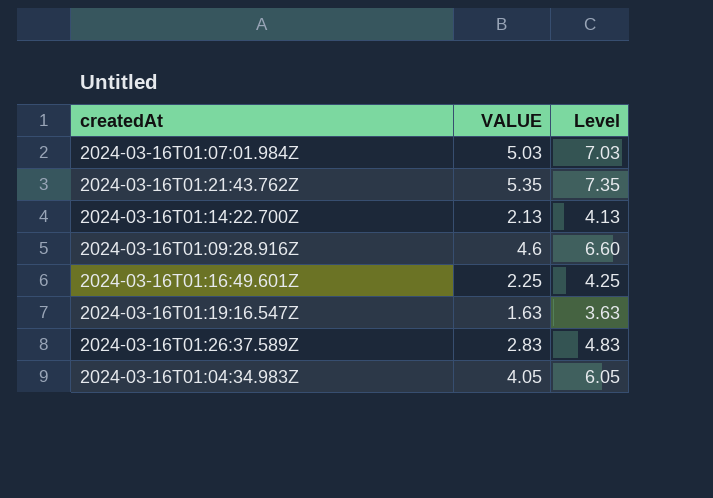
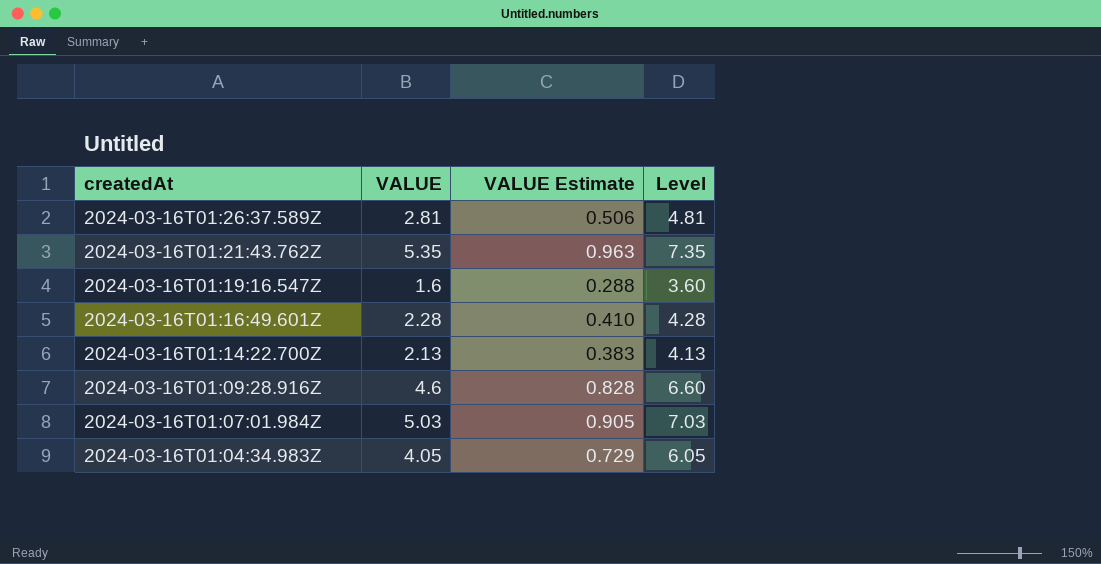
row order: none -> createdAt descending
column VALUE Estimate | formula: none -> [VALUE] * 0.18
2024-03-16T01:26:37.589Z | VALUE: 2.83 -> 2.81
2024-03-16T01:26:37.589Z | Level: 4.83 -> 4.81
2024-03-16T01:19:16.547Z | VALUE: 1.63 -> 1.6
2024-03-16T01:19:16.547Z | Level: 3.63 -> 3.60
2024-03-16T01:16:49.601Z | VALUE: 2.25 -> 2.28
2024-03-16T01:16:49.601Z | Level: 4.25 -> 4.28

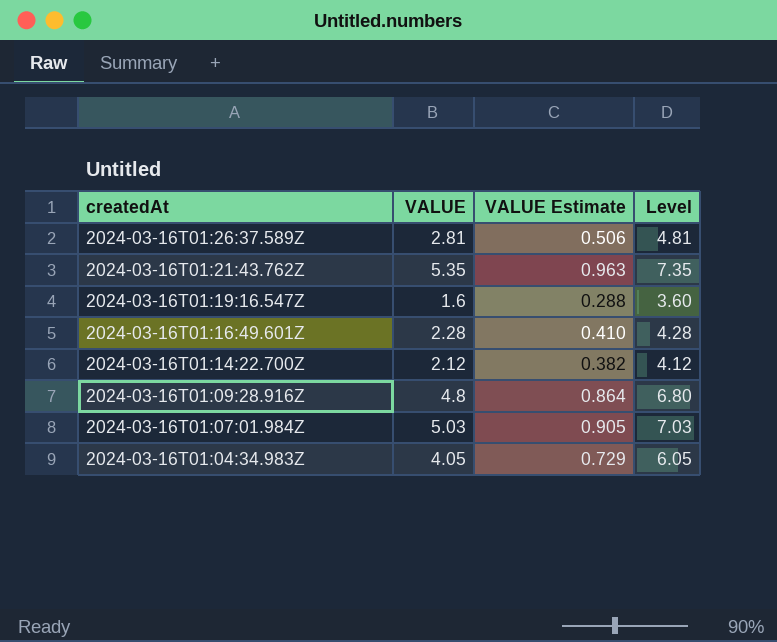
2024-03-16T01:14:22.700Z | VALUE: 2.13 -> 2.12
2024-03-16T01:14:22.700Z | VALUE Estimate: 0.383 -> 0.382
2024-03-16T01:14:22.700Z | Level: 4.13 -> 4.12
2024-03-16T01:09:28.916Z | VALUE: 4.6 -> 4.8
2024-03-16T01:09:28.916Z | VALUE Estimate: 0.828 -> 0.864
2024-03-16T01:09:28.916Z | Level: 6.60 -> 6.80

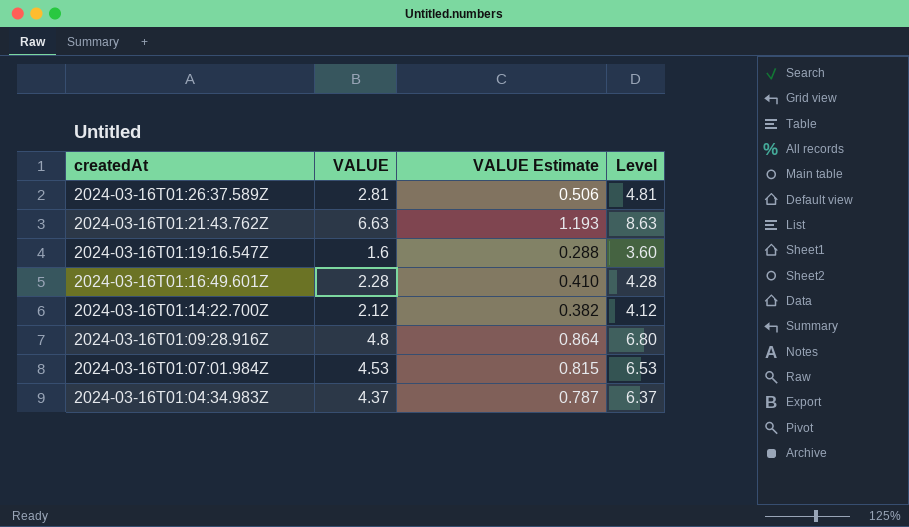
2024-03-16T01:21:43.762Z | VALUE: 5.35 -> 6.63
2024-03-16T01:21:43.762Z | VALUE Estimate: 0.963 -> 1.193
2024-03-16T01:21:43.762Z | Level: 7.35 -> 8.63
2024-03-16T01:07:01.984Z | VALUE: 5.03 -> 4.53
2024-03-16T01:07:01.984Z | VALUE Estimate: 0.905 -> 0.815
2024-03-16T01:07:01.984Z | Level: 7.03 -> 6.53
2024-03-16T01:04:34.983Z | VALUE: 4.05 -> 4.37
2024-03-16T01:04:34.983Z | VALUE Estimate: 0.729 -> 0.787
2024-03-16T01:04:34.983Z | Level: 6.05 -> 6.37

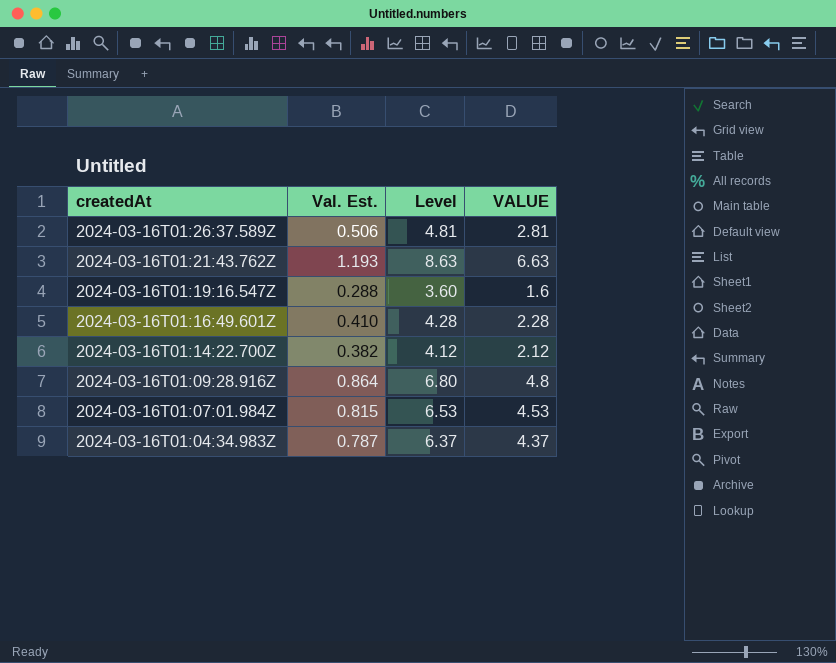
column name: VALUE Estimate -> Val. Est.
column VALUE | position: 2 -> 4

